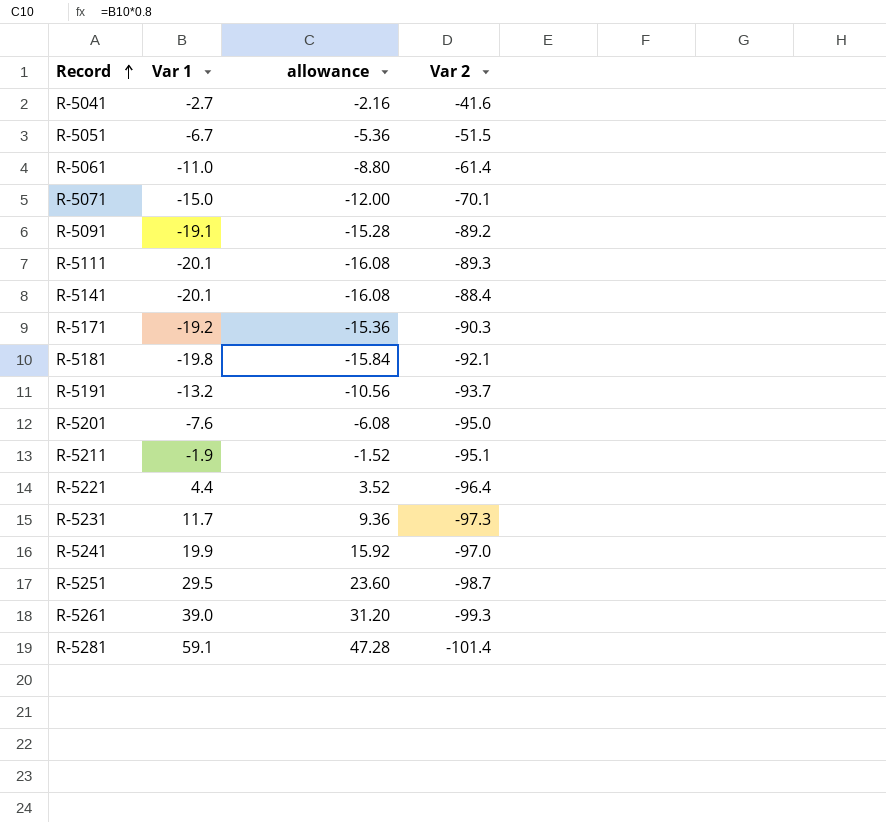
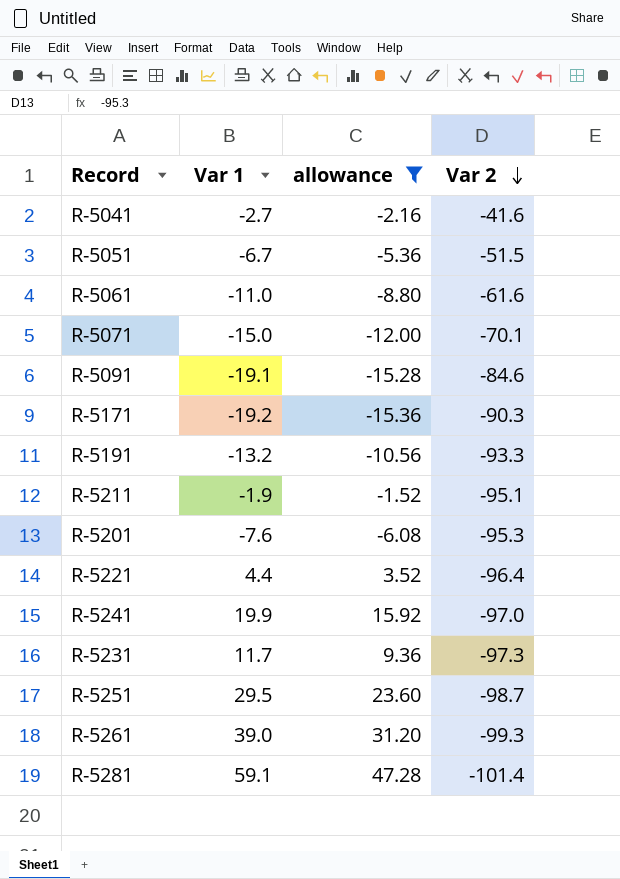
filter: none -> allowance >= -15.36
row order: Record ascending -> Var 2 descending
R-5061 | Var 2: -61.4 -> -61.6
R-5091 | Var 2: -89.2 -> -84.6
R-5191 | Var 2: -93.7 -> -93.3
R-5201 | Var 2: -95.0 -> -95.3

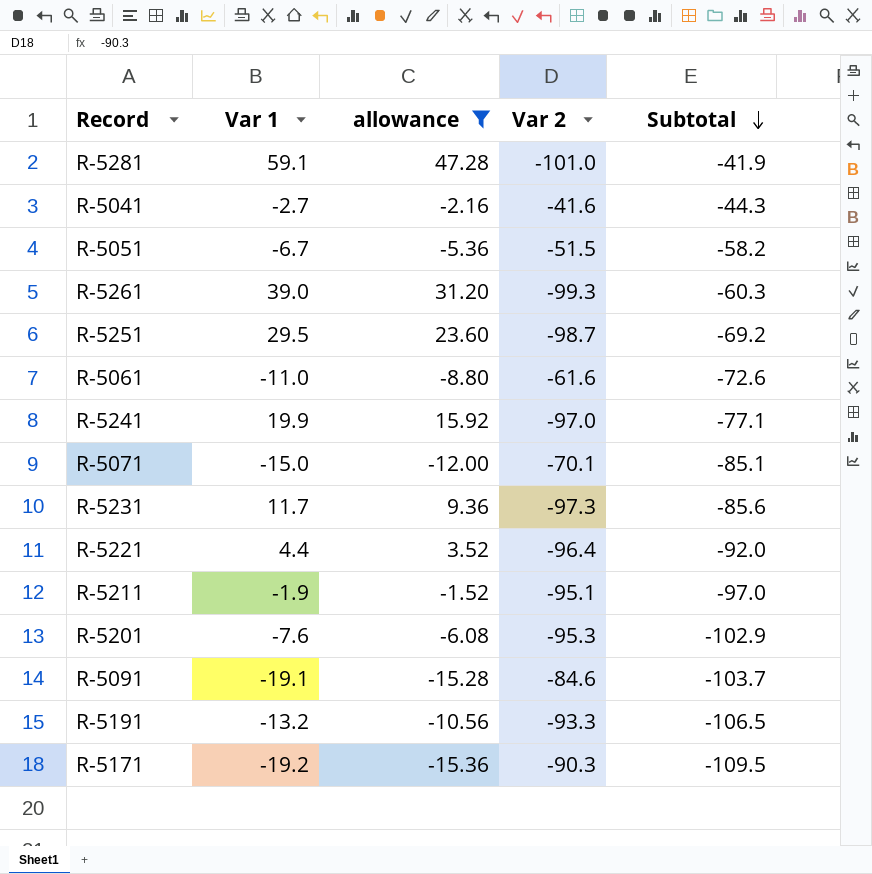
row order: Var 2 descending -> Subtotal descending
column Subtotal | formula: none -> [Var 1] + [Var 2]
R-5281 | Var 2: -101.4 -> -101.0

